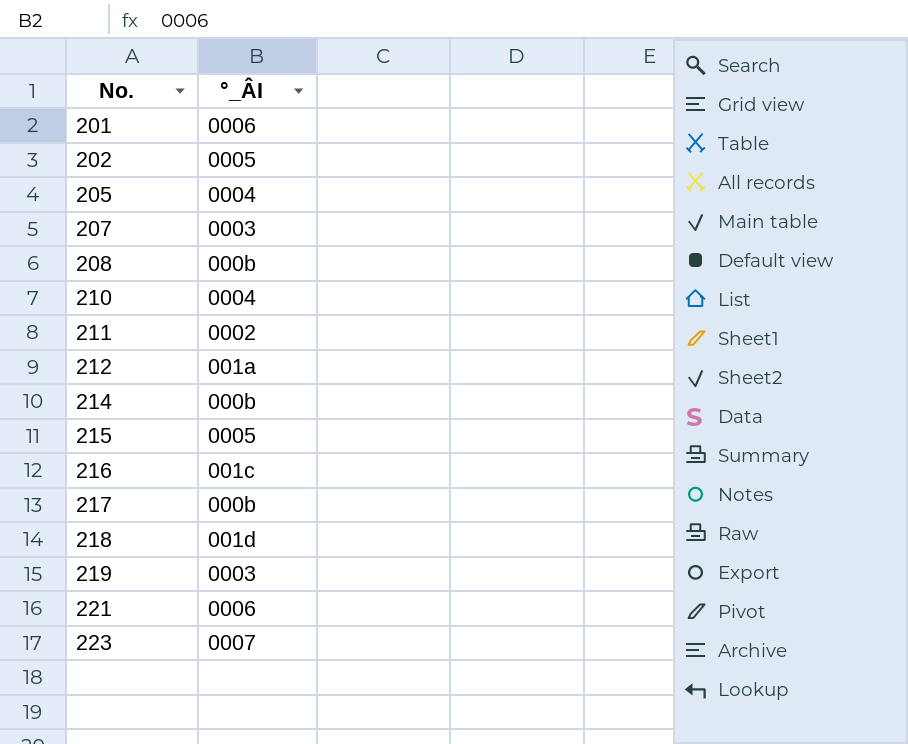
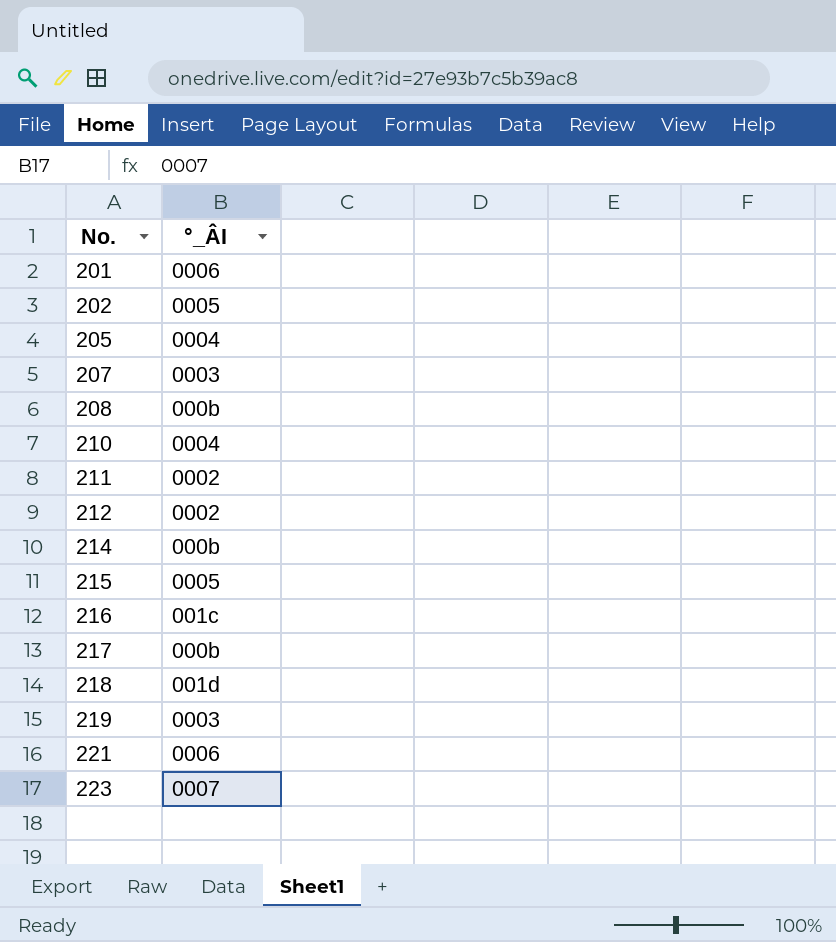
212 | °_ÂI: 001a -> 0002

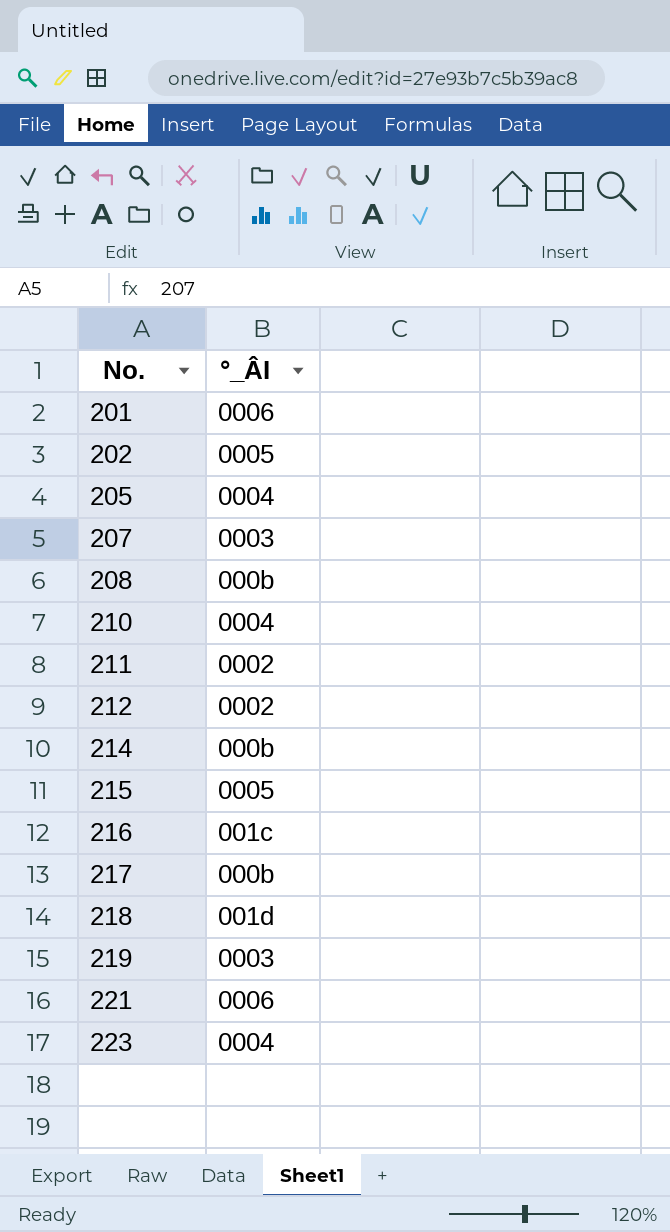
223 | °_ÂI: 0007 -> 0004

